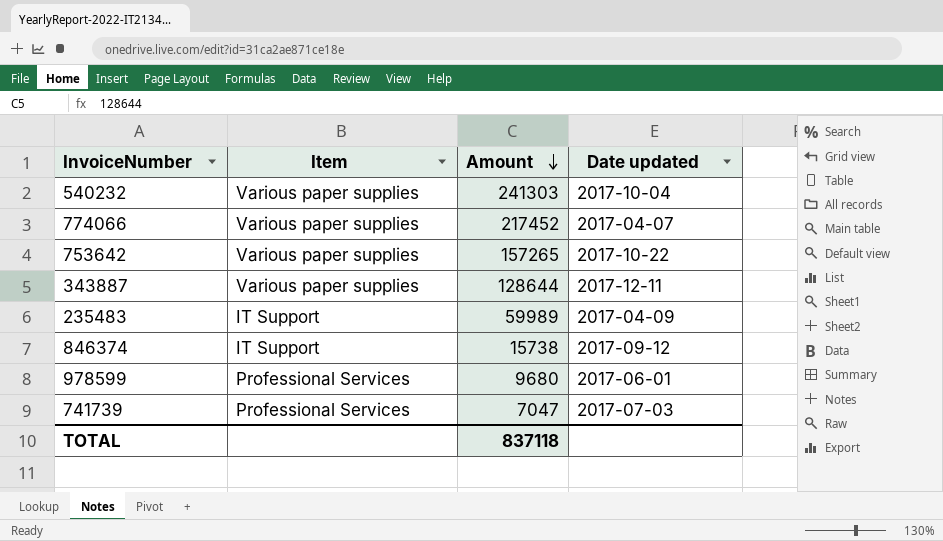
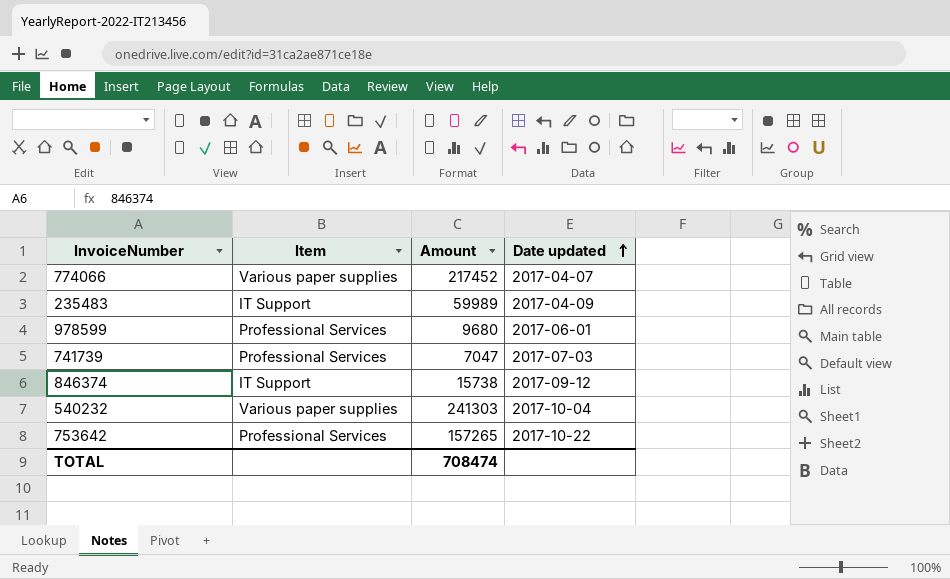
row order: Amount descending -> Date updated ascending
row 343887: Various paper supplies | 128644 | 2017-12-11 -> none
753642 | Item: Various paper supplies -> Professional Services
TOTAL | Amount: 837118 -> 708474

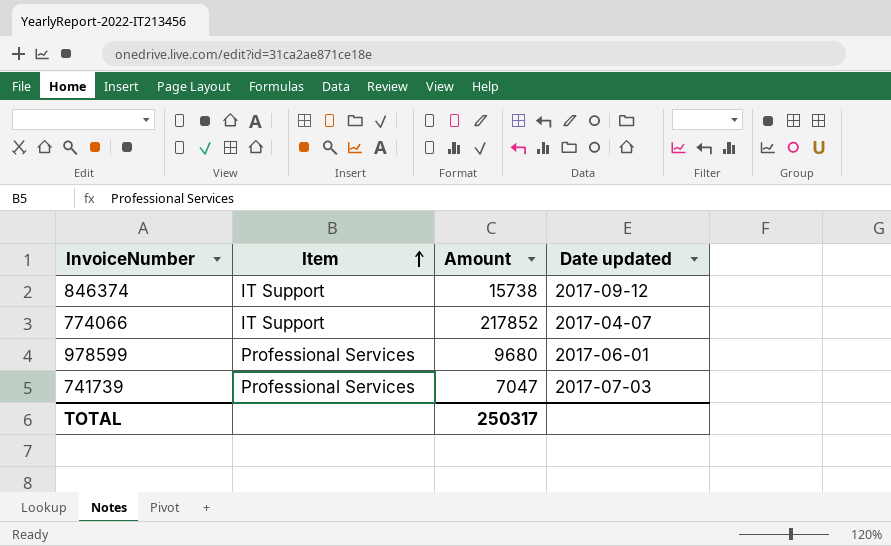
row order: Date updated ascending -> Item ascending
row 235483: IT Support | 59989 | 2017-04-09 -> none
row 540232: Various paper supplies | 241303 | 2017-10-04 -> none
row 753642: Professional Services | 157265 | 2017-10-22 -> none
774066 | Item: Various paper supplies -> IT Support
774066 | Amount: 217452 -> 217852
TOTAL | Amount: 708474 -> 250317

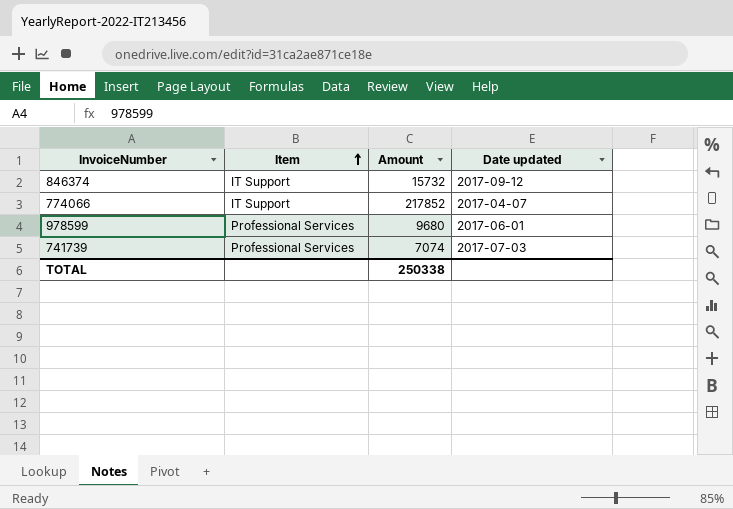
846374 | Amount: 15738 -> 15732
741739 | Amount: 7047 -> 7074
TOTAL | Amount: 250317 -> 250338

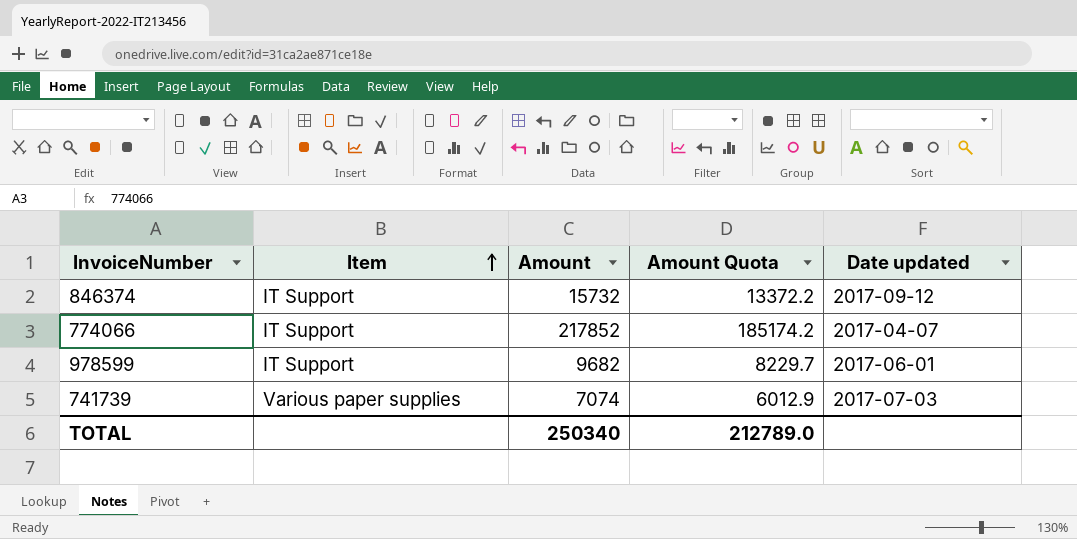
column Amount Quota | formula: none -> [Amount] * 0.85
978599 | Item: Professional Services -> IT Support
978599 | Amount: 9680 -> 9682
741739 | Item: Professional Services -> Various paper supplies
TOTAL | Amount: 250338 -> 250340

